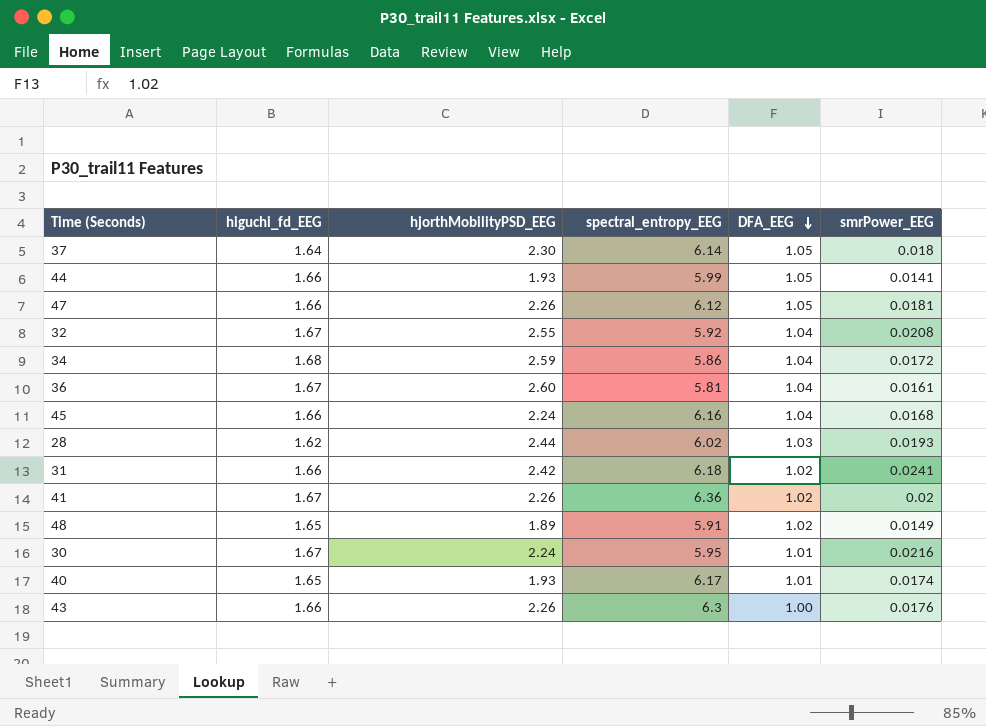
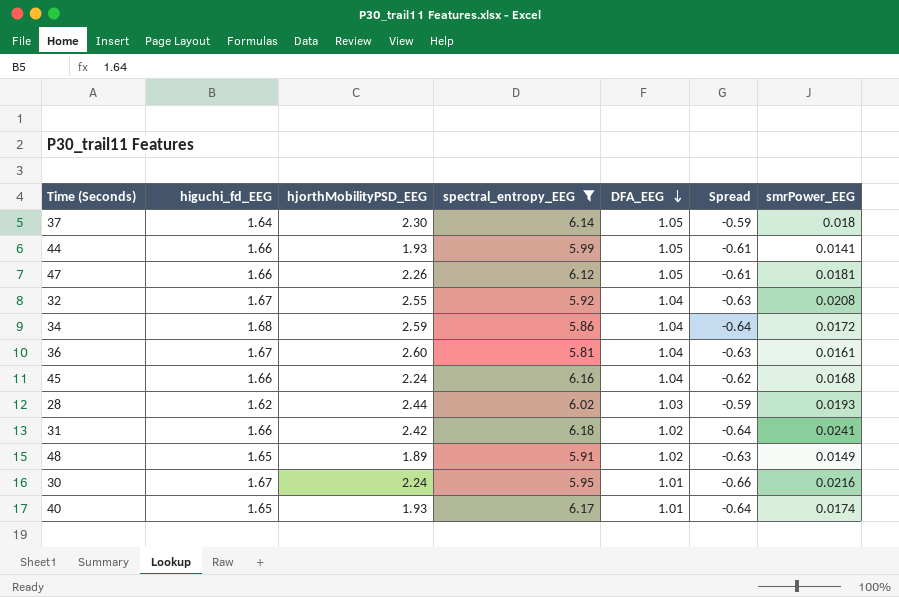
filter: none -> spectral_entropy_EEG <= 6.18
column Spread | formula: none -> [DFA_EEG] - [higuchi_fd_EEG]

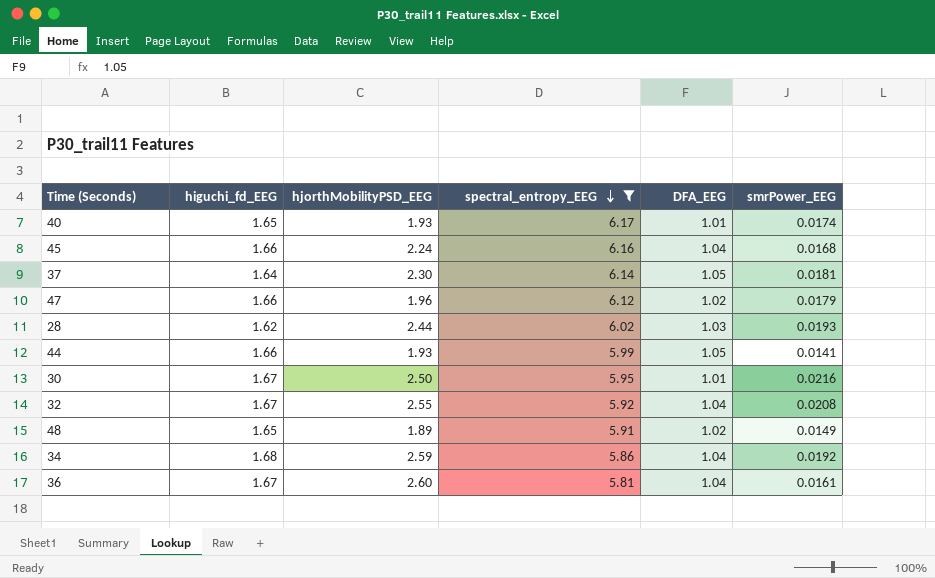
row order: DFA_EEG descending -> spectral_entropy_EEG descending
column Spread | formula: [DFA_EEG] - [higuchi_fd_EEG] -> none
row 31: 1.66 | 2.42 | 6.18 | 1.02 | -0.64 | 0.0241 -> none
37 | smrPower_EEG: 0.018 -> 0.0181
47 | hjorthMobilityPSD_EEG: 2.26 -> 1.96
47 | DFA_EEG: 1.05 -> 1.02
47 | smrPower_EEG: 0.0181 -> 0.0179
30 | hjorthMobilityPSD_EEG: 2.24 -> 2.50
34 | smrPower_EEG: 0.0172 -> 0.0192

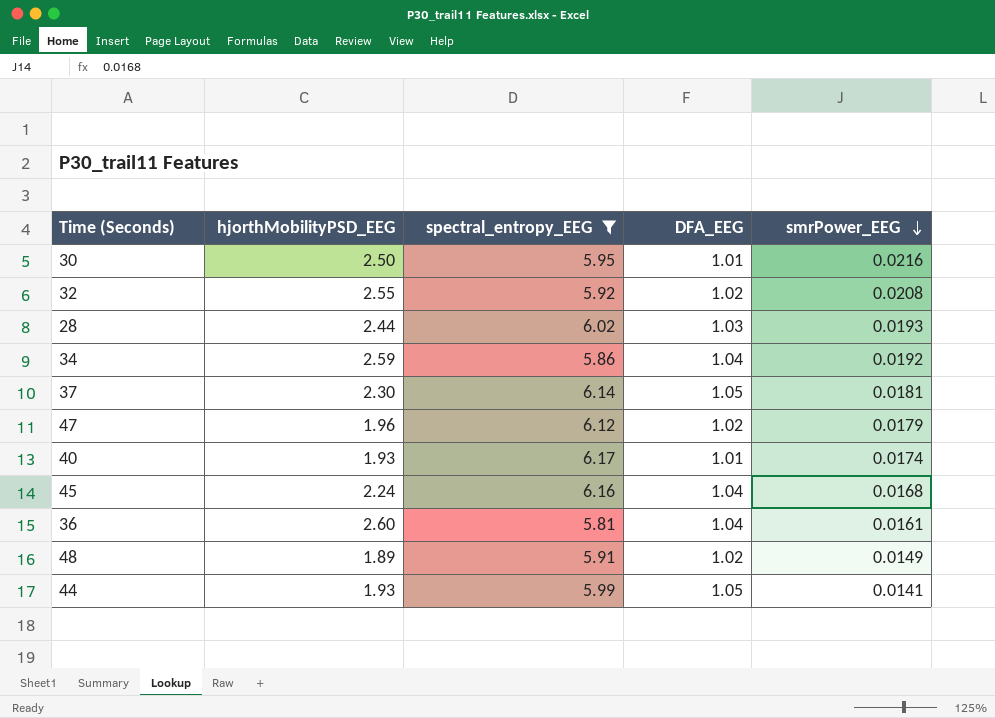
row order: spectral_entropy_EEG descending -> smrPower_EEG descending
column higuchi_fd_EEG | position: 2 -> none
32 | DFA_EEG: 1.04 -> 1.02

